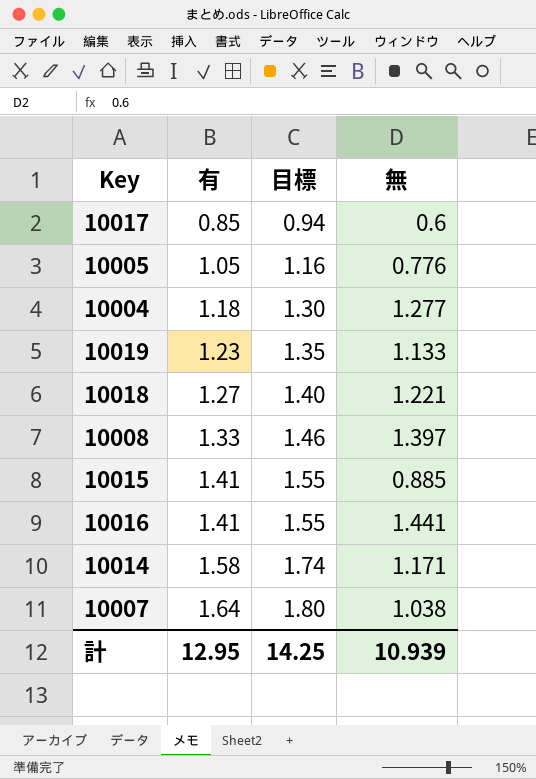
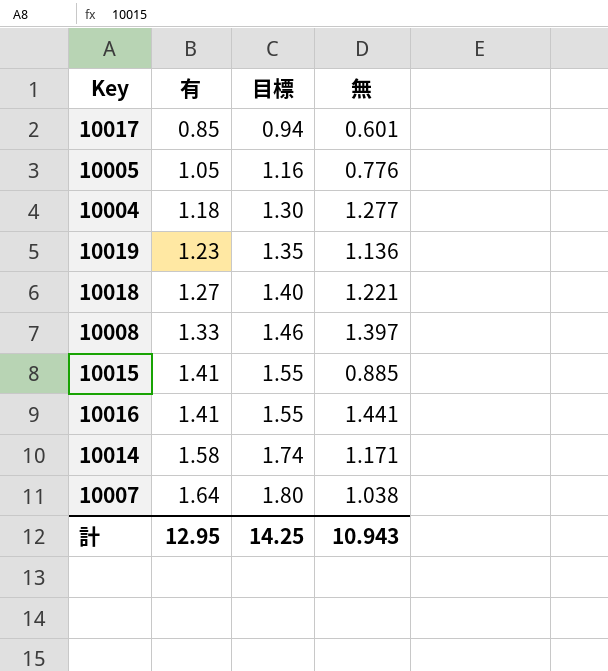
10017 | 無: 0.6 -> 0.601
10019 | 無: 1.133 -> 1.136
計 | 無: 10.939 -> 10.943

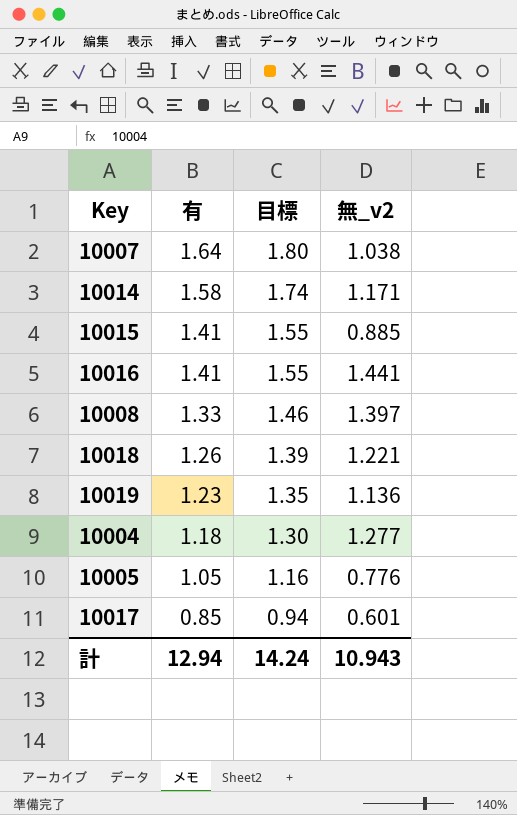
row order: 有 ascending -> 有 descending
column name: 無 -> 無_v2
10018 | 有: 1.27 -> 1.26
10018 | 目標: 1.40 -> 1.39
計 | 有: 12.95 -> 12.94
計 | 目標: 14.25 -> 14.24

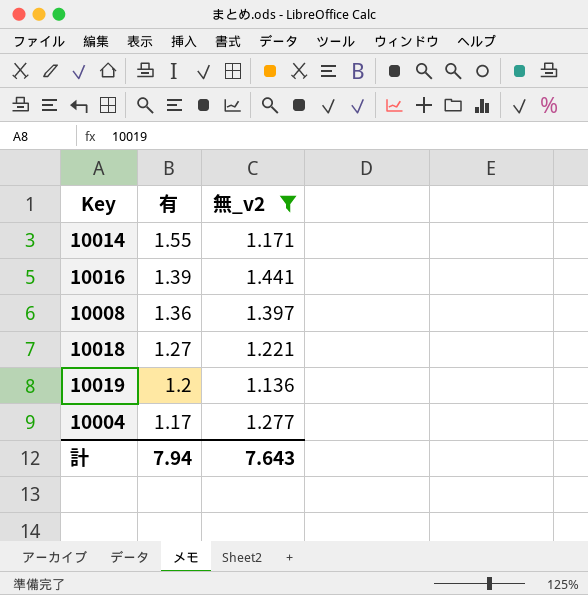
filter: none -> 無_v2 >= 1.136
column 目標 | formula: [有] * 1.1 -> none
10014 | 有: 1.58 -> 1.55
10016 | 有: 1.41 -> 1.39
10008 | 有: 1.33 -> 1.36
10018 | 有: 1.26 -> 1.27
10019 | 有: 1.23 -> 1.2
10004 | 有: 1.18 -> 1.17
計 | 有: 12.94 -> 7.94
計 | 無_v2: 10.943 -> 7.643

